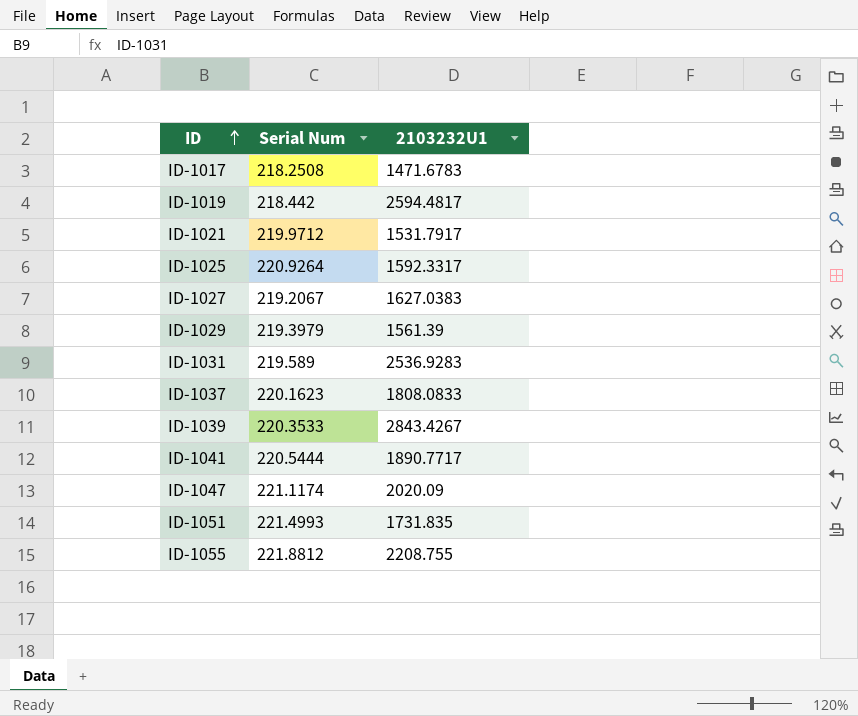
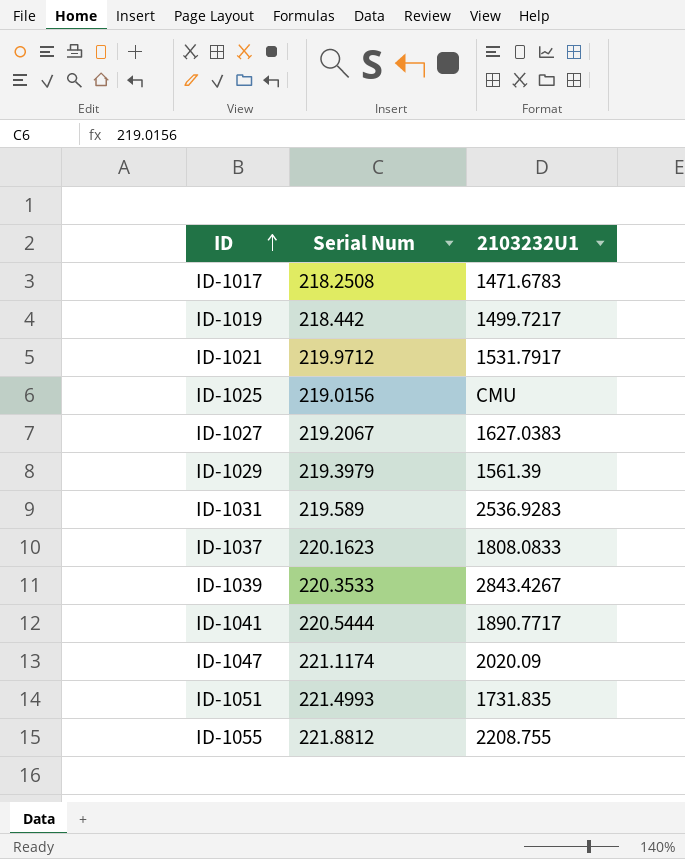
ID-1019 | 2103232U1: 2594.4817 -> 1499.7217
ID-1025 | Serial Num: 220.9264 -> 219.0156
ID-1025 | 2103232U1: 1592.3317 -> CMU

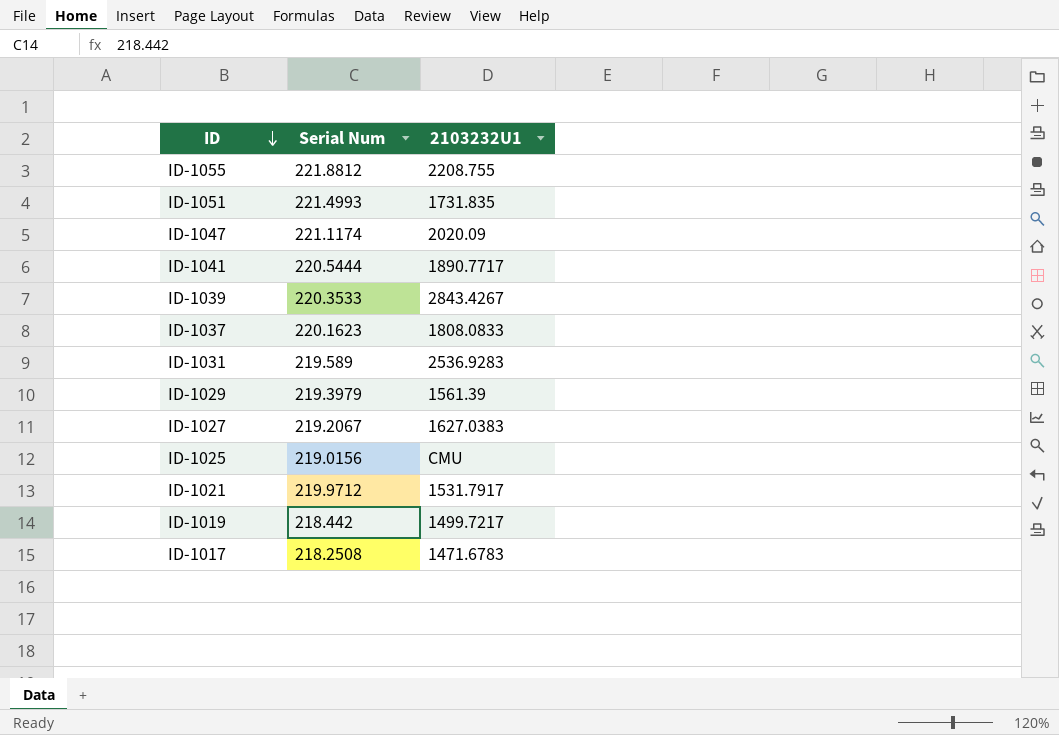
row order: ID ascending -> ID descending

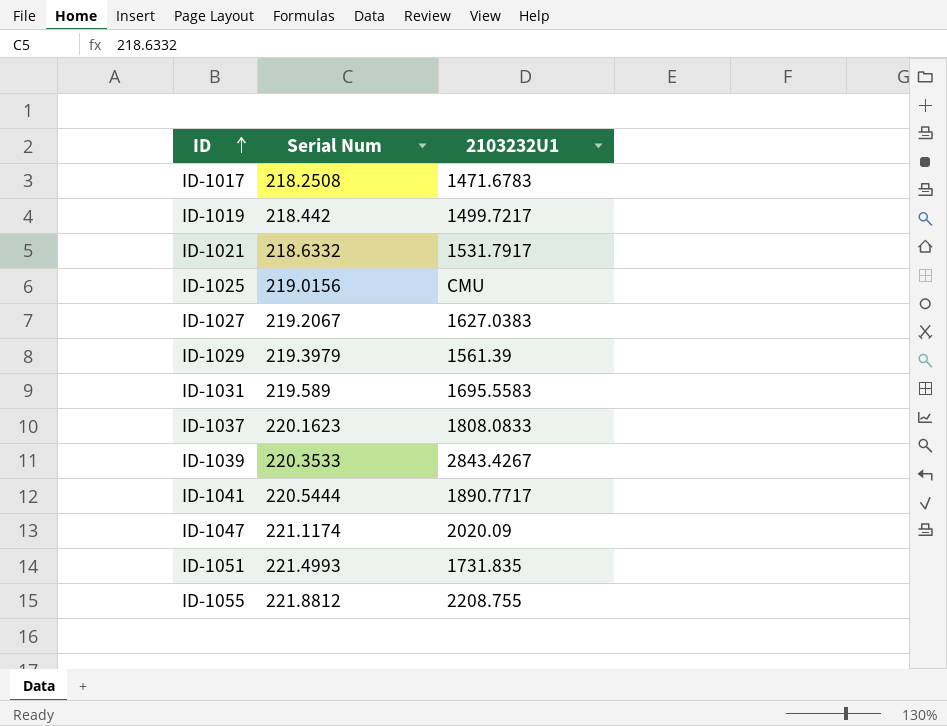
row order: ID descending -> ID ascending
ID-1021 | Serial Num: 219.9712 -> 218.6332
ID-1031 | 2103232U1: 2536.9283 -> 1695.5583

